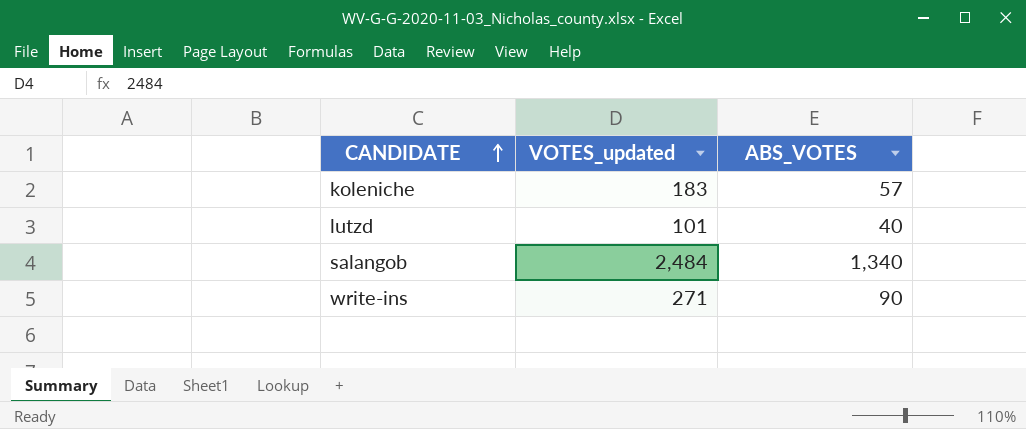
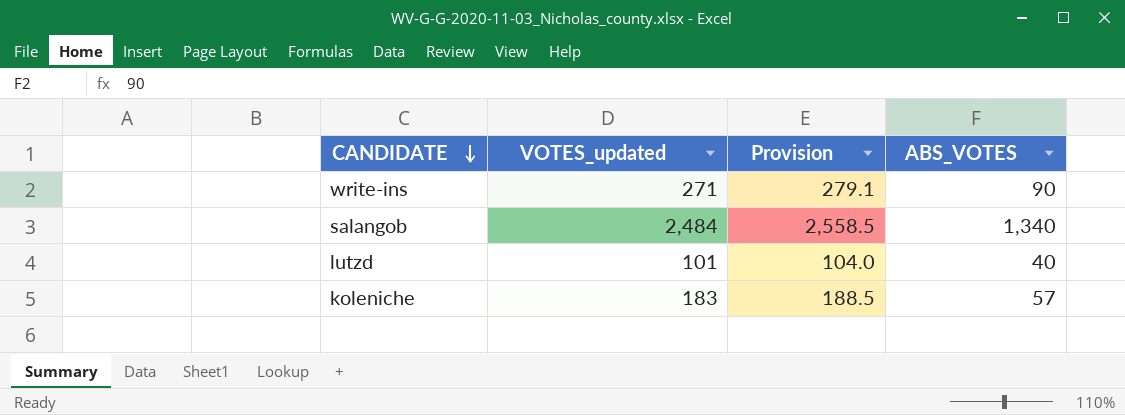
row order: CANDIDATE ascending -> CANDIDATE descending
column Provision | formula: none -> [VOTES_updated] * 1.03

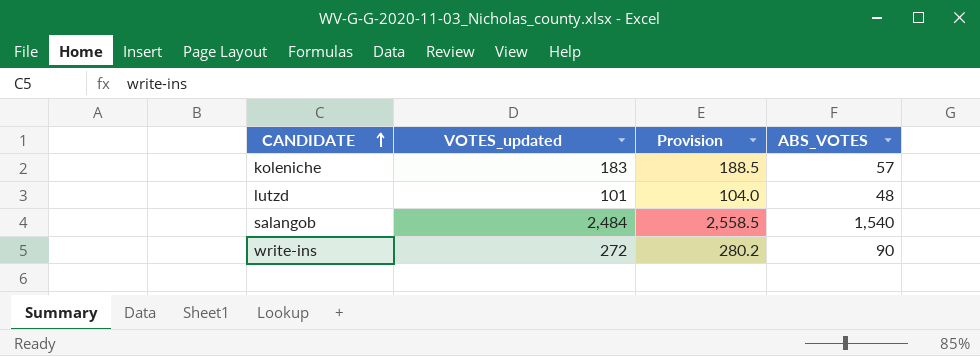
row order: CANDIDATE descending -> CANDIDATE ascending
lutzd | ABS_VOTES: 40 -> 48
salangob | ABS_VOTES: 1,340 -> 1,540
write-ins | VOTES_updated: 271 -> 272
write-ins | Provision: 279.1 -> 280.2

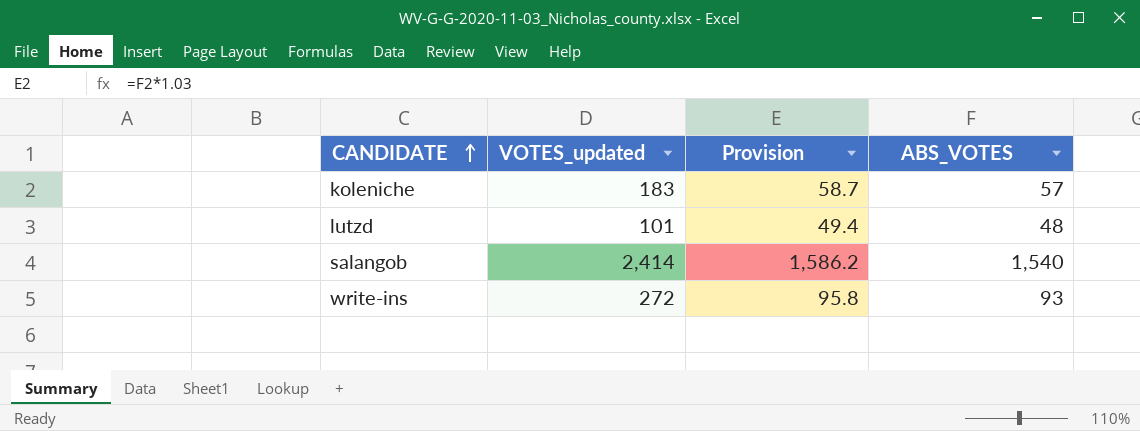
column Provision | formula: [VOTES_updated] * 1.03 -> [ABS_VOTES] * 1.03
salangob | VOTES_updated: 2,484 -> 2,414
write-ins | ABS_VOTES: 90 -> 93

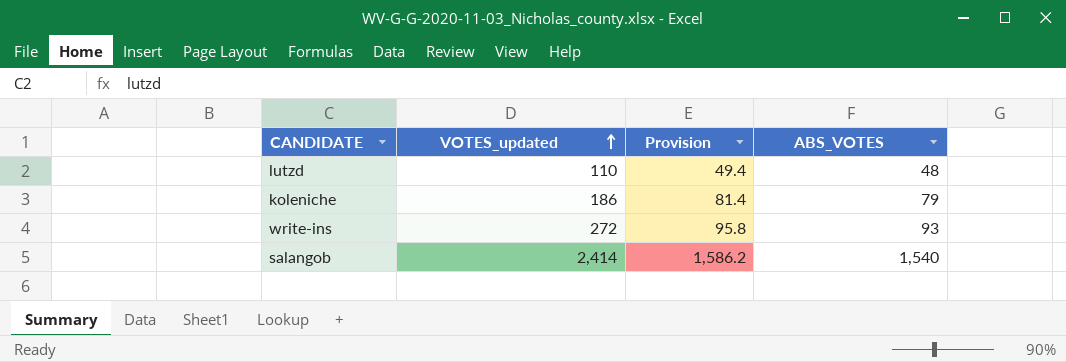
row order: CANDIDATE ascending -> VOTES_updated ascending
lutzd | VOTES_updated: 101 -> 110
koleniche | VOTES_updated: 183 -> 186
koleniche | Provision: 58.7 -> 81.4
koleniche | ABS_VOTES: 57 -> 79

